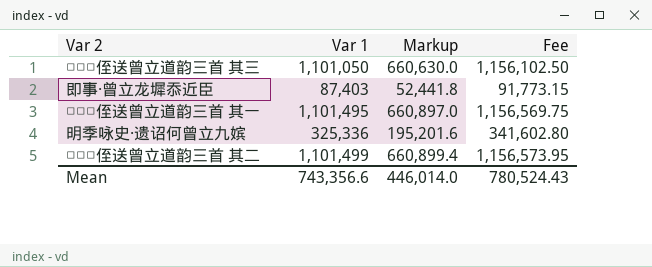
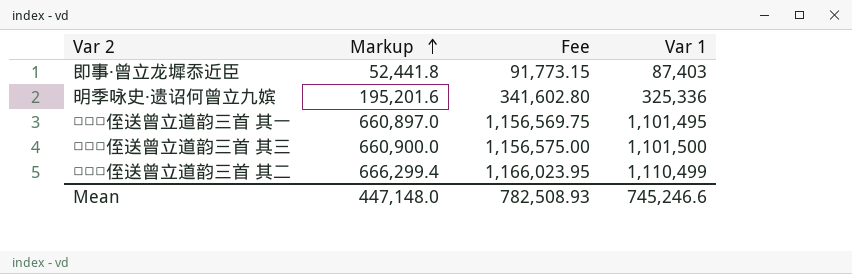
row order: none -> Markup ascending
column Var 1 | position: 2 -> 4
□□□侄送曾立道韵三首 其三 | Markup: 660,630.0 -> 660,900.0
□□□侄送曾立道韵三首 其三 | Fee: 1,156,102.50 -> 1,156,575.00
□□□侄送曾立道韵三首 其三 | Var 1: 1,101,050 -> 1,101,500
□□□侄送曾立道韵三首 其二 | Markup: 660,899.4 -> 666,299.4
□□□侄送曾立道韵三首 其二 | Fee: 1,156,573.95 -> 1,166,023.95
□□□侄送曾立道韵三首 其二 | Var 1: 1,101,499 -> 1,110,499
Mean | Markup: 446,014.0 -> 447,148.0
Mean | Fee: 780,524.43 -> 782,508.93
Mean | Var 1: 743,356.6 -> 745,246.6

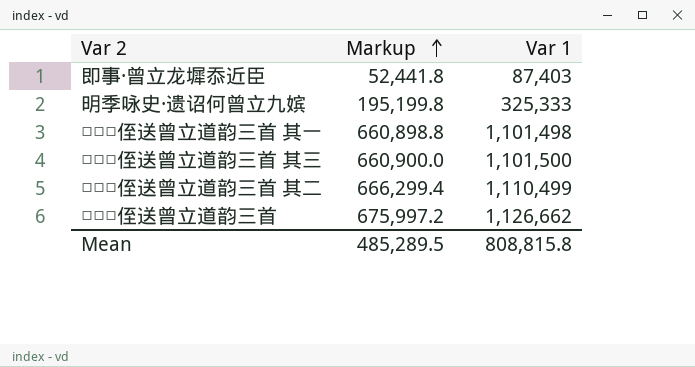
column Fee | formula: [Var 1] * 1.05 -> none
明季咏史·遗诏何曾立九嫔 | Markup: 195,201.6 -> 195,199.8
明季咏史·遗诏何曾立九嫔 | Var 1: 325,336 -> 325,333
□□□侄送曾立道韵三首 其一 | Markup: 660,897.0 -> 660,898.8
□□□侄送曾立道韵三首 其一 | Var 1: 1,101,495 -> 1,101,498
row □□□侄送曾立道韵三首: none -> 675,997.2 | 1,126,662
Mean | Markup: 447,148.0 -> 485,289.5
Mean | Var 1: 745,246.6 -> 808,815.8

